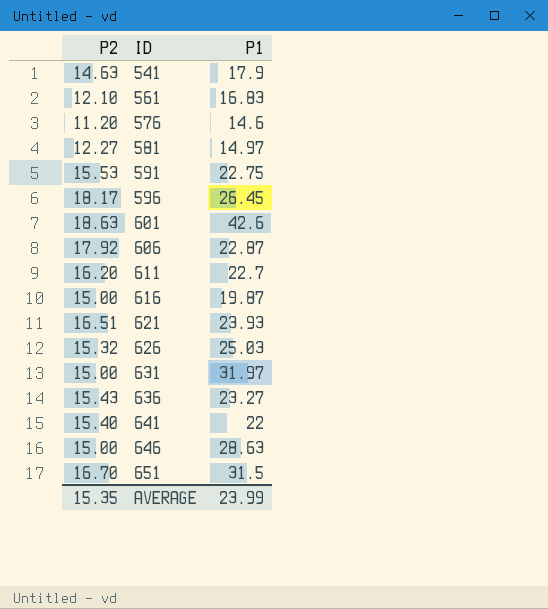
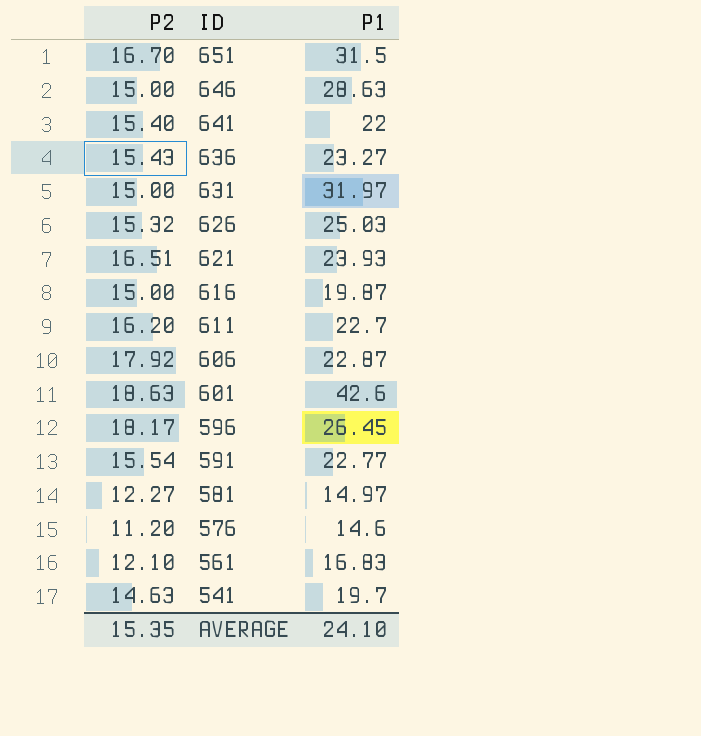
row order: ID ascending -> ID descending
591 | P2: 15.53 -> 15.54
591 | P1: 22.75 -> 22.77
541 | P1: 17.9 -> 19.7
AVERAGE | P1: 23.99 -> 24.10

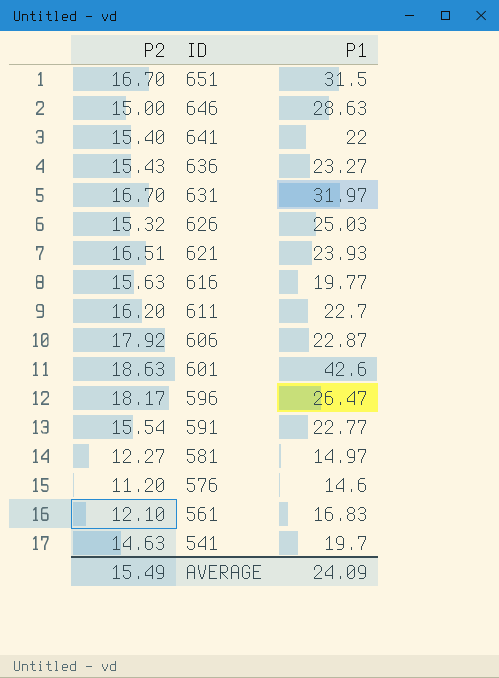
631 | P2: 15.00 -> 16.70
616 | P2: 15.00 -> 15.63
616 | P1: 19.87 -> 19.77
596 | P1: 26.45 -> 26.47
AVERAGE | P2: 15.35 -> 15.49
AVERAGE | P1: 24.10 -> 24.09

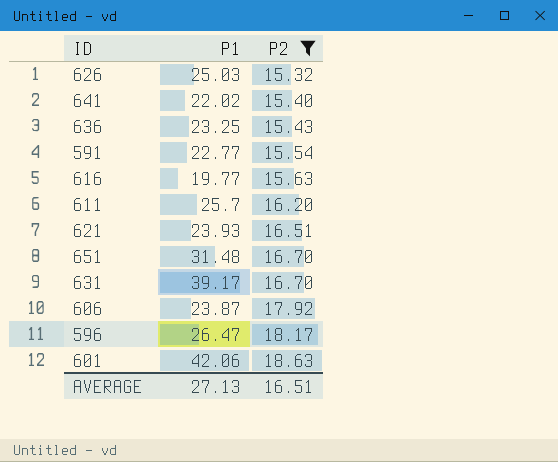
filter: none -> P2 >= 15.32
row order: ID descending -> P2 ascending
column P2 | position: 1 -> 3
641 | P1: 22 -> 22.02
636 | P1: 23.27 -> 23.25
611 | P1: 22.7 -> 25.7
651 | P1: 31.5 -> 31.48
631 | P1: 31.97 -> 39.17
606 | P1: 22.87 -> 23.87
601 | P1: 42.6 -> 42.06
AVERAGE | P1: 24.09 -> 27.13
AVERAGE | P2: 15.49 -> 16.51

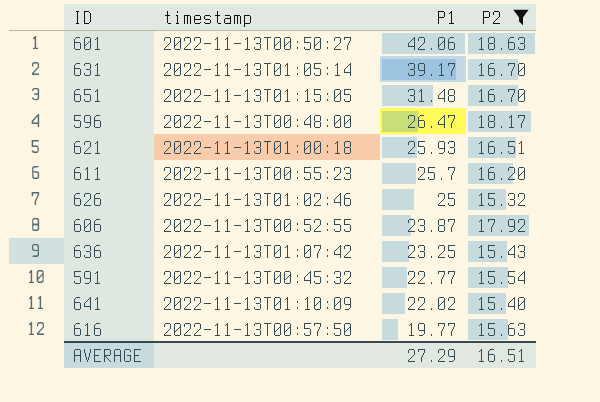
row order: P2 ascending -> P1 descending
column timestamp | position: none -> 2
621 | P1: 23.93 -> 25.93
626 | P1: 25.03 -> 25
AVERAGE | P1: 27.13 -> 27.29

